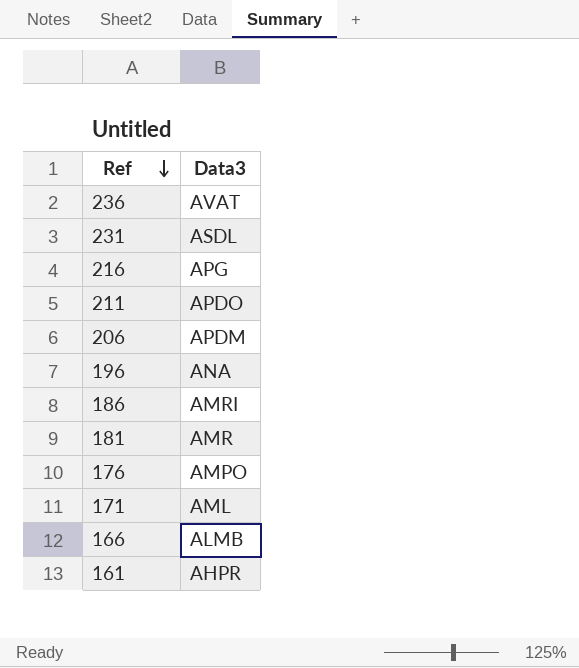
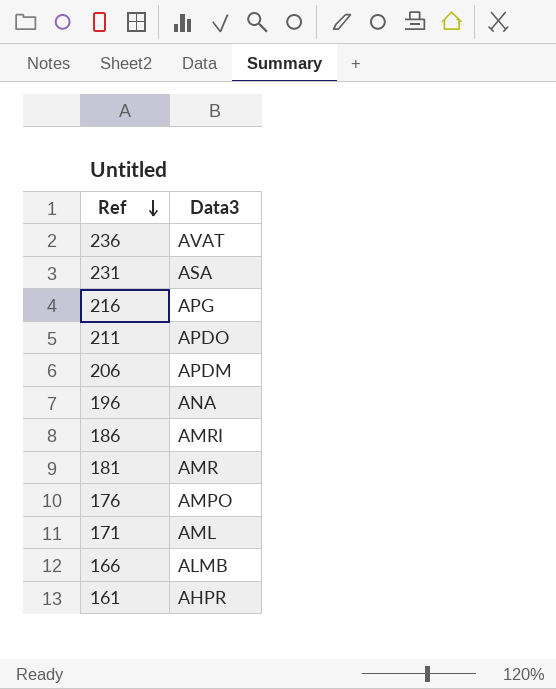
231 | Data3: ASDL -> ASA

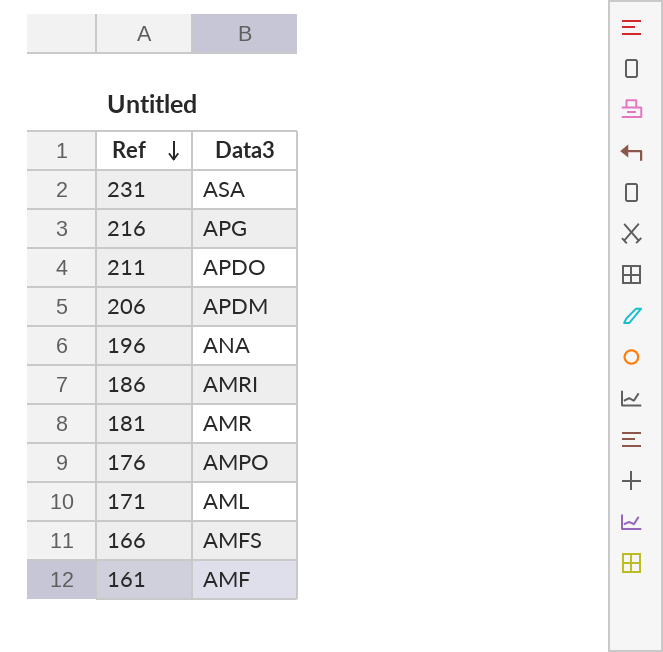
row 236: AVAT -> none
166 | Data3: ALMB -> AMFS
161 | Data3: AHPR -> AMF

